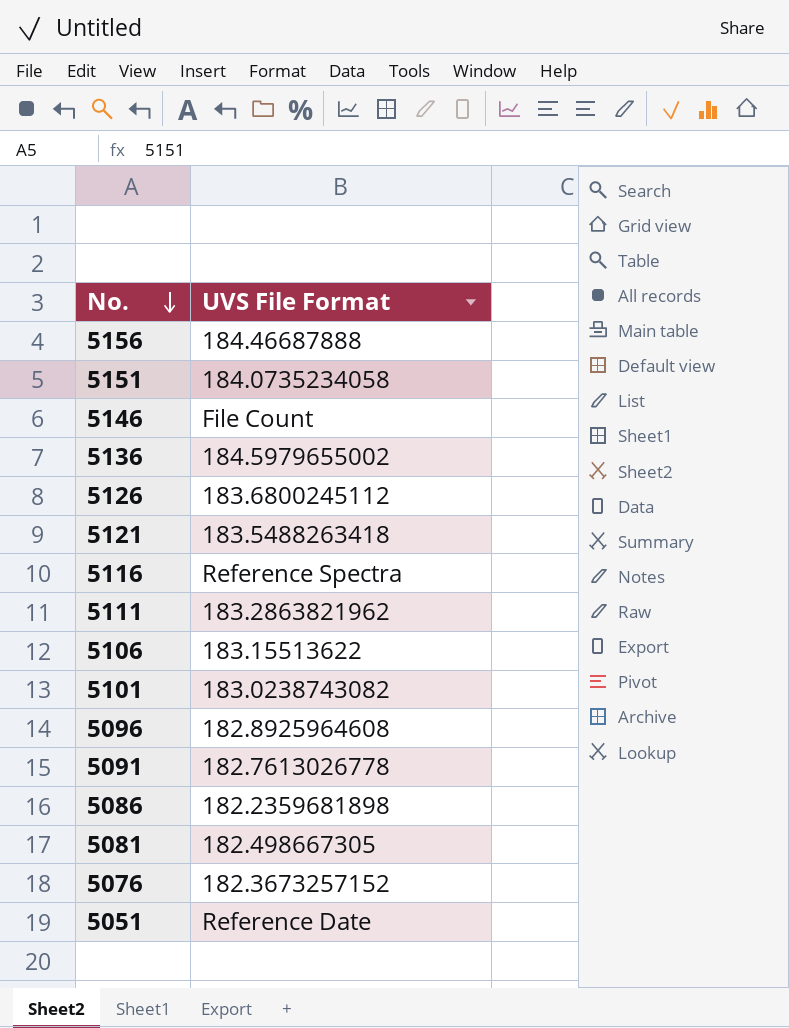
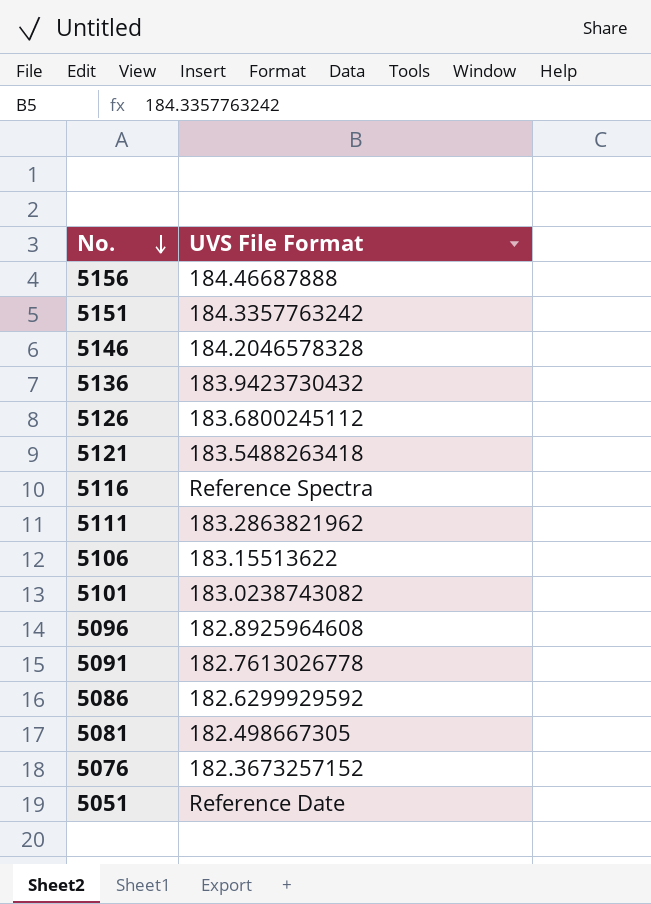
5151 | UVS File Format: 184.0735234058 -> 184.3357763242
5146 | UVS File Format: File Count -> 184.2046578328
5136 | UVS File Format: 184.5979655002 -> 183.9423730432
5086 | UVS File Format: 182.2359681898 -> 182.6299929592

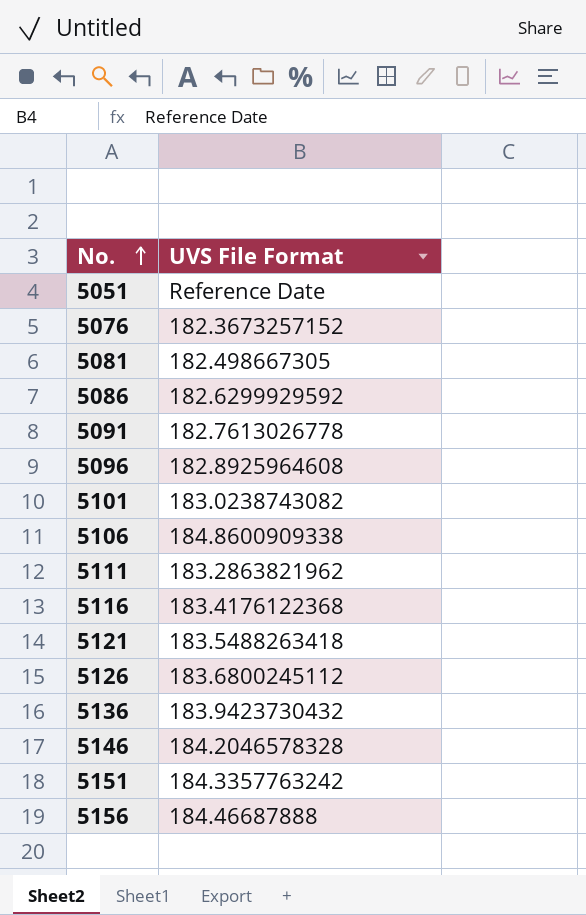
row order: No. descending -> No. ascending
5106 | UVS File Format: 183.15513622 -> 184.8600909338
5116 | UVS File Format: Reference Spectra -> 183.4176122368

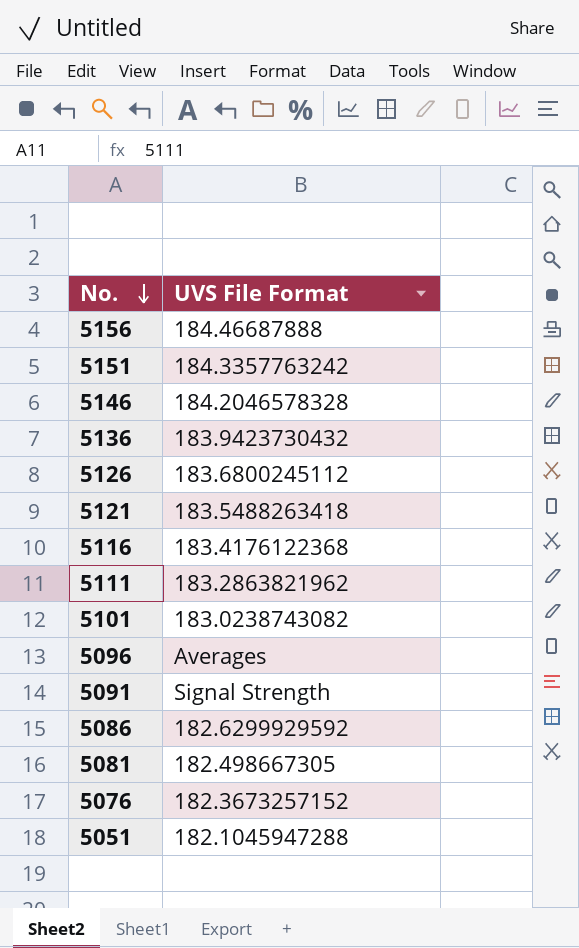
row order: No. ascending -> No. descending
row 5106: 184.8600909338 -> none
5096 | UVS File Format: 182.8925964608 -> Averages
5091 | UVS File Format: 182.7613026778 -> Signal Strength
5051 | UVS File Format: Reference Date -> 182.1045947288

